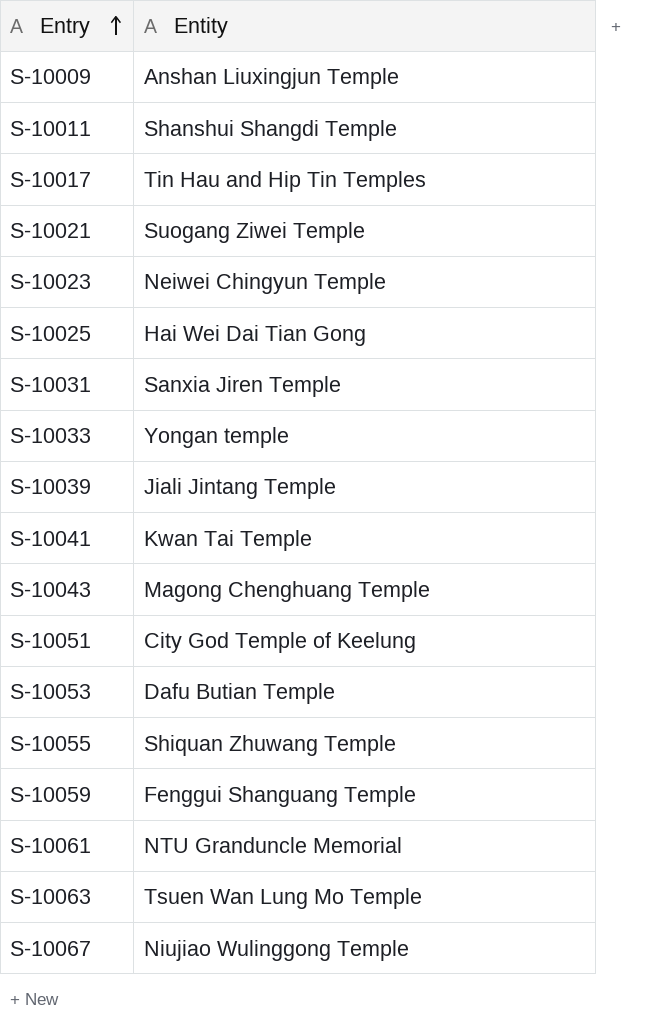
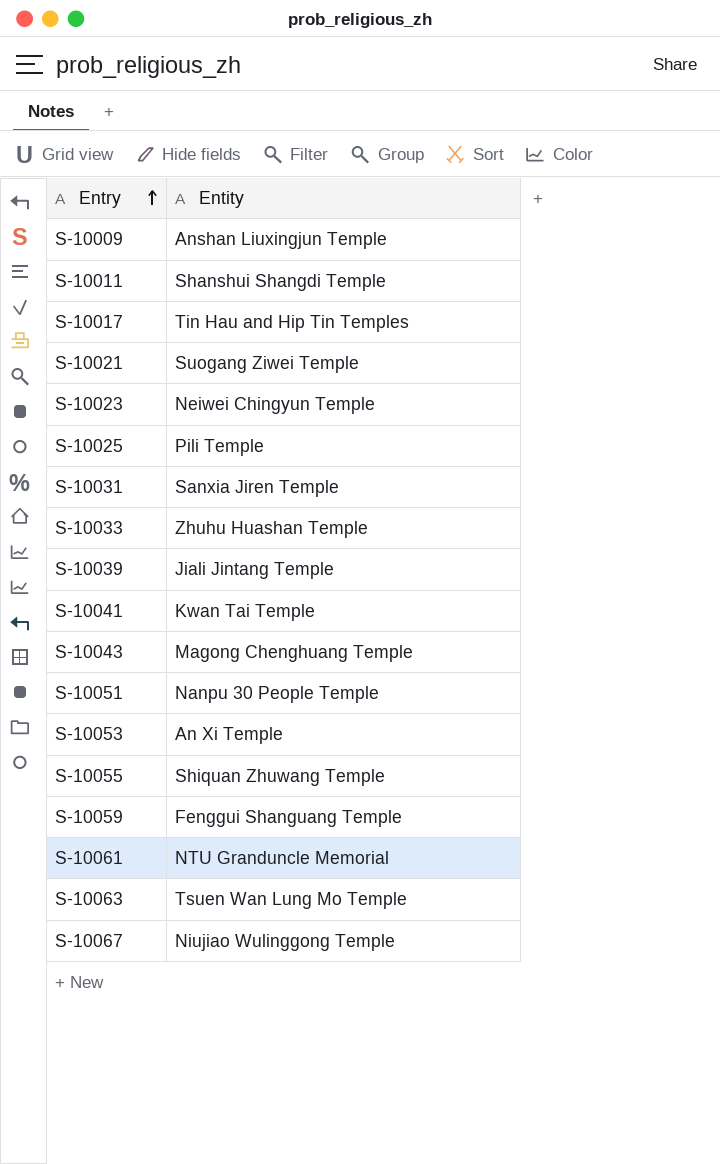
S-10025 | Entity: Hai Wei Dai Tian Gong -> Pili Temple
S-10033 | Entity: Yongan temple -> Zhuhu Huashan Temple
S-10051 | Entity: City God Temple of Keelung -> Nanpu 30 People Temple
S-10053 | Entity: Dafu Butian Temple -> An Xi Temple

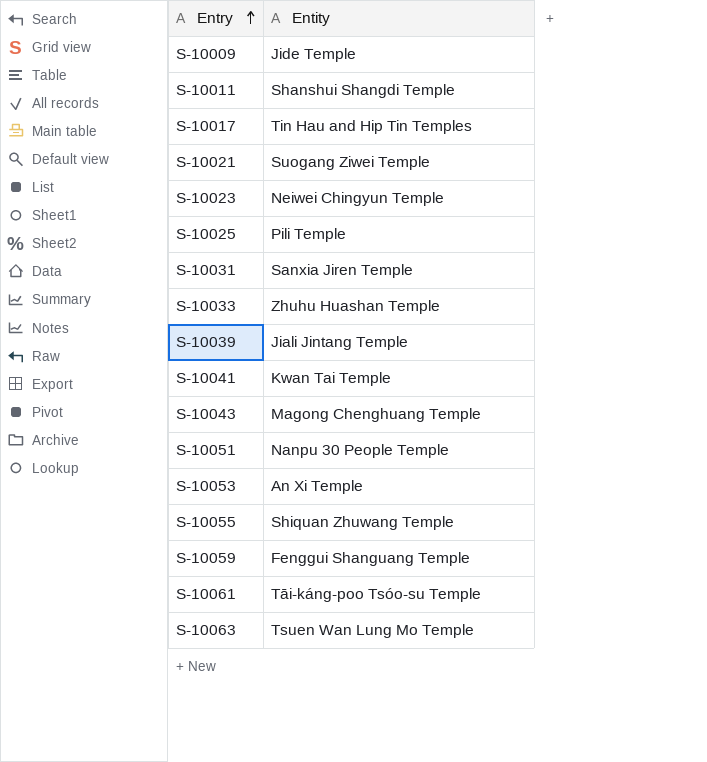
row S-10067: Niujiao Wulinggong Temple -> none
S-10009 | Entity: Anshan Liuxingjun Temple -> Jide Temple
S-10061 | Entity: NTU Granduncle Memorial -> Tāi-káng-poo Tsóo-su Temple

